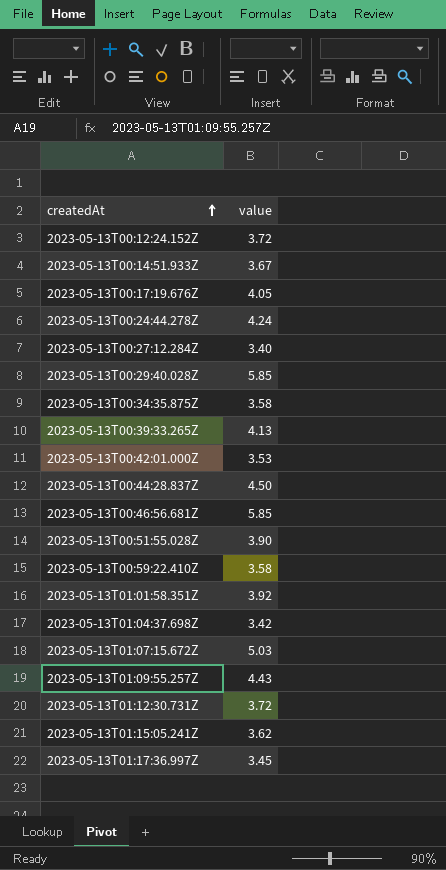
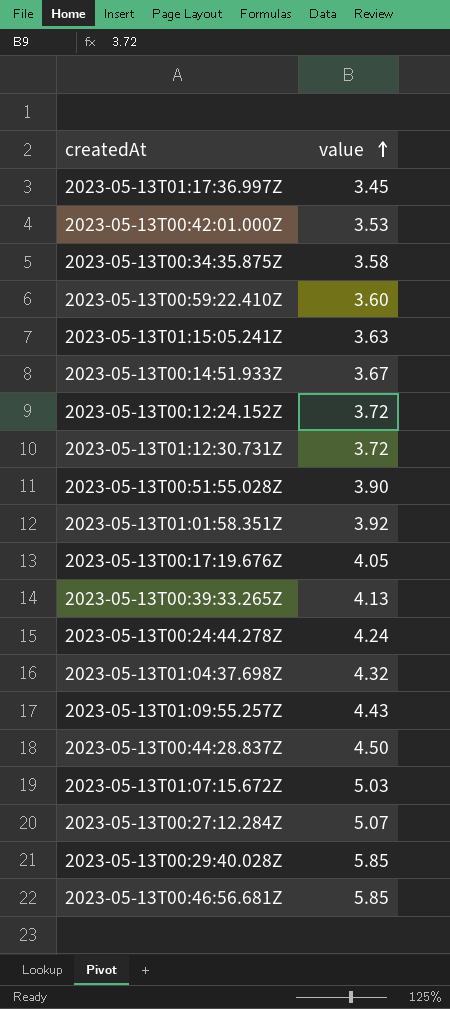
row order: createdAt ascending -> value ascending
2023-05-13T00:59:22.410Z | value: 3.58 -> 3.60
2023-05-13T01:15:05.241Z | value: 3.62 -> 3.63
2023-05-13T01:04:37.698Z | value: 3.42 -> 4.32
2023-05-13T00:27:12.284Z | value: 3.40 -> 5.07

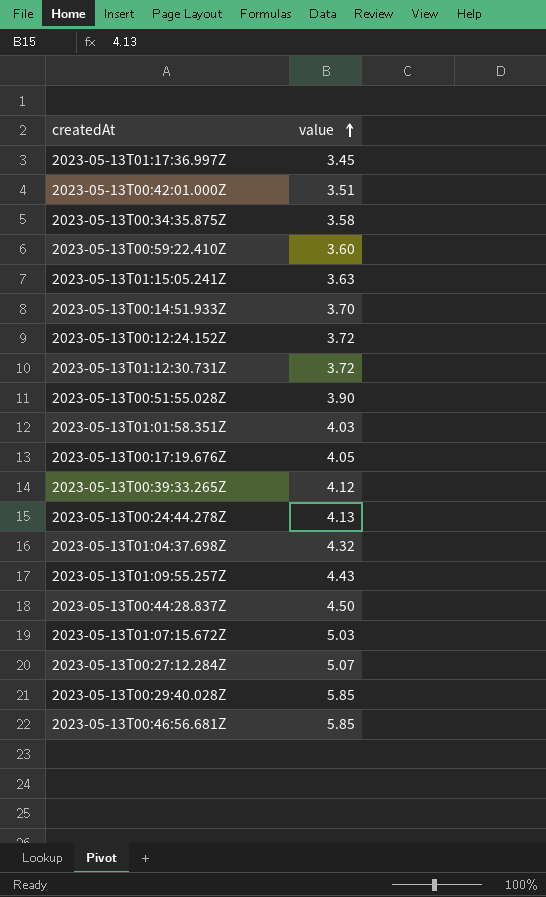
2023-05-13T00:42:01.000Z | value: 3.53 -> 3.51
2023-05-13T00:14:51.933Z | value: 3.67 -> 3.70
2023-05-13T01:01:58.351Z | value: 3.92 -> 4.03
2023-05-13T00:39:33.265Z | value: 4.13 -> 4.12
2023-05-13T00:24:44.278Z | value: 4.24 -> 4.13

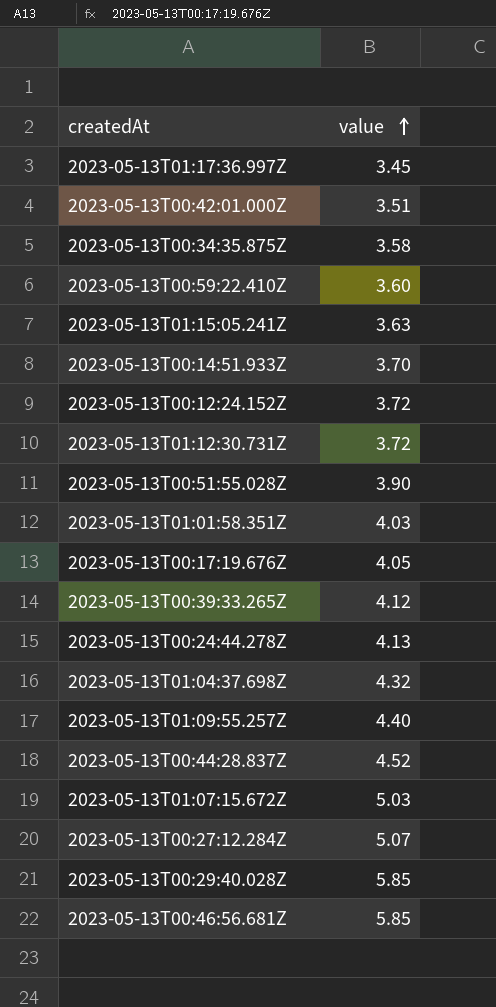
2023-05-13T01:09:55.257Z | value: 4.43 -> 4.40
2023-05-13T00:44:28.837Z | value: 4.50 -> 4.52

